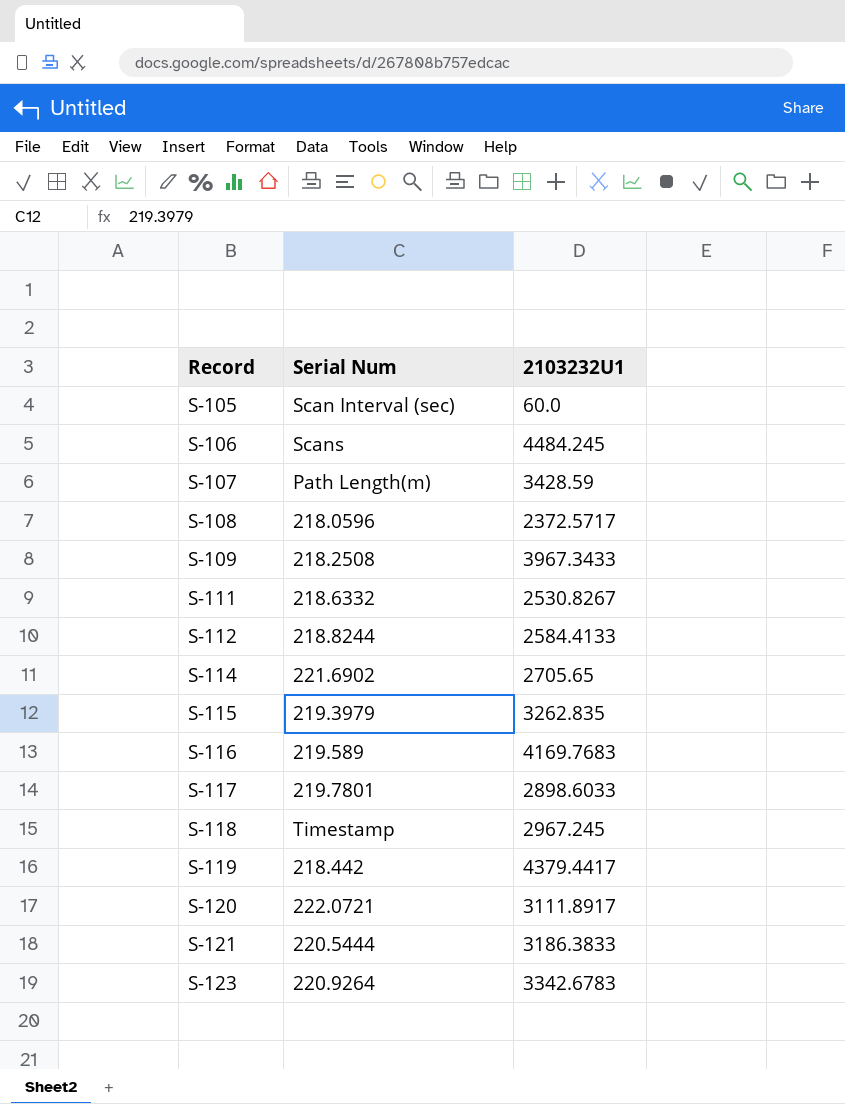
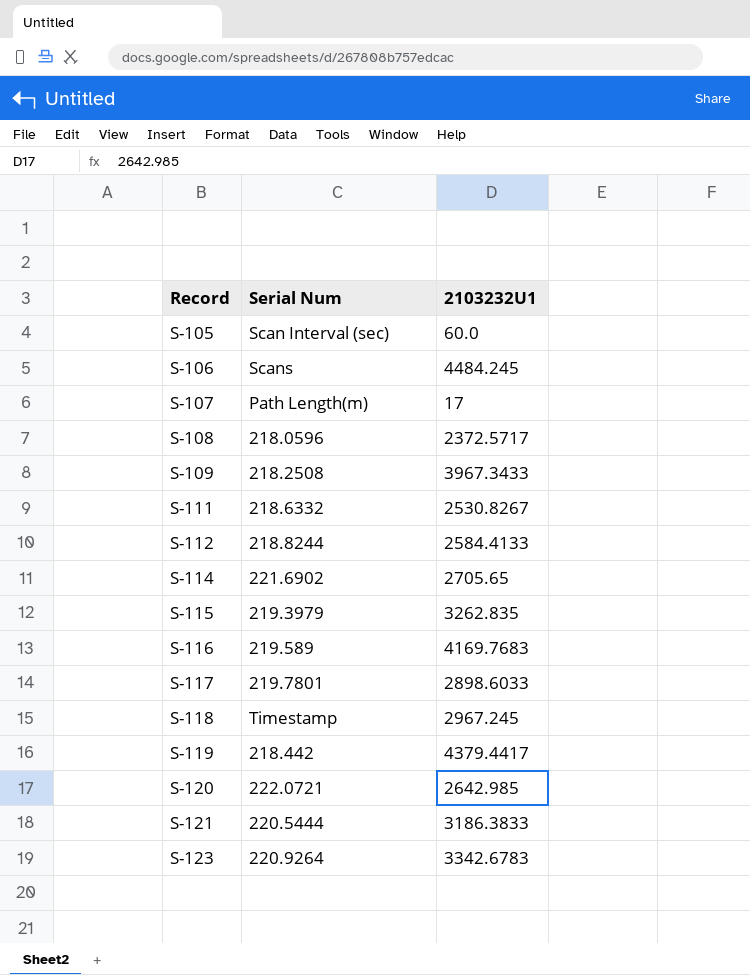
S-107 | 2103232U1: 3428.59 -> 17
S-120 | 2103232U1: 3111.8917 -> 2642.985

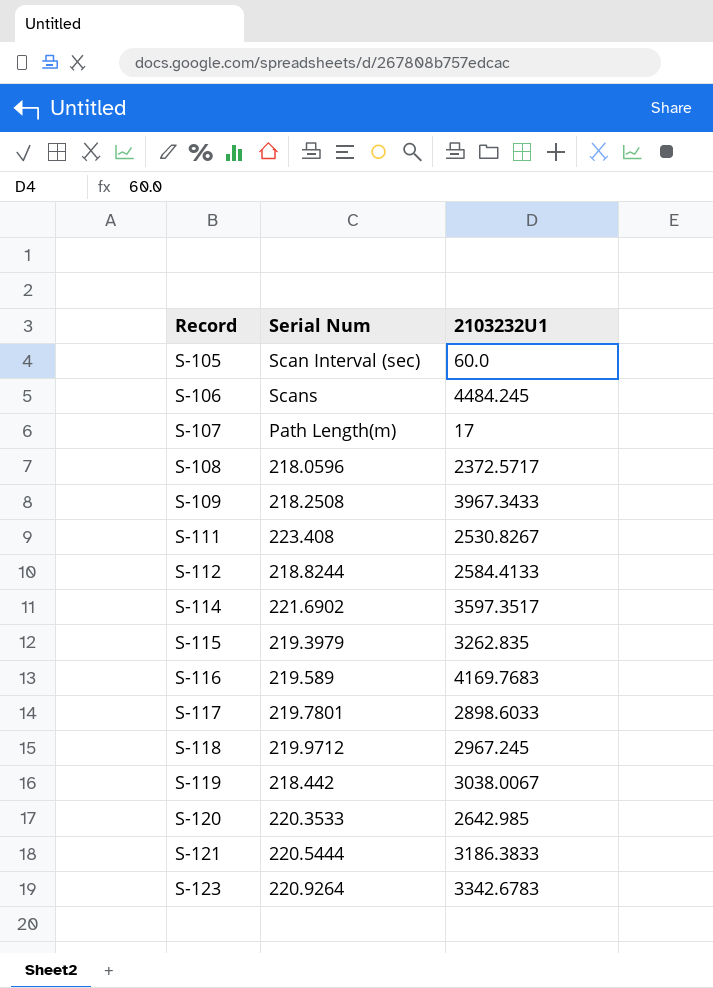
S-111 | Serial Num: 218.6332 -> 223.408
S-114 | 2103232U1: 2705.65 -> 3597.3517
S-118 | Serial Num: Timestamp -> 219.9712
S-119 | 2103232U1: 4379.4417 -> 3038.0067
S-120 | Serial Num: 222.0721 -> 220.3533

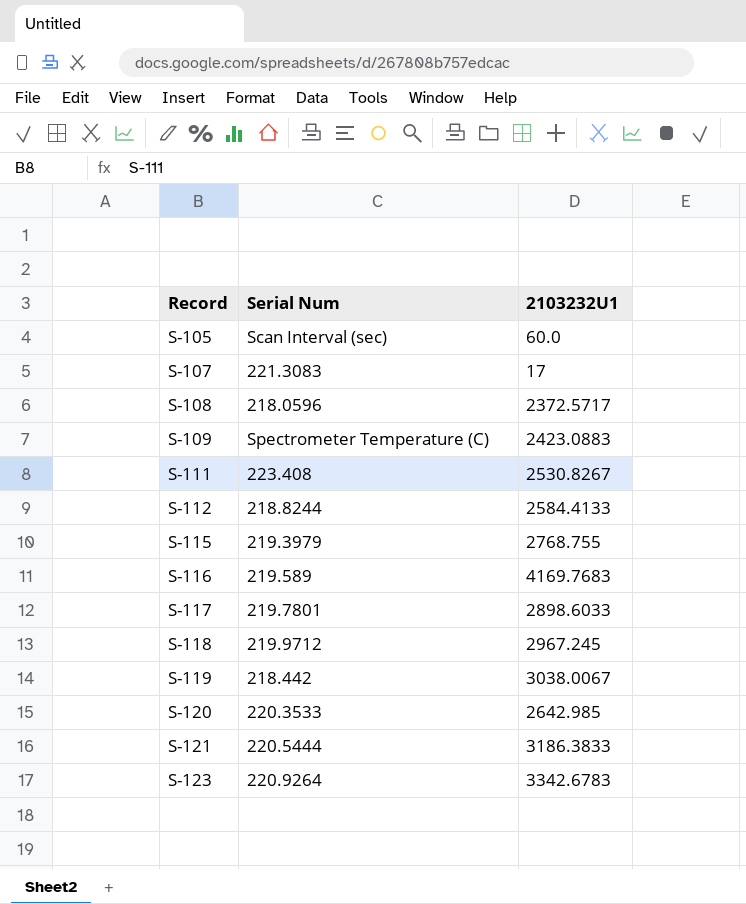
row S-106: Scans | 4484.245 -> none
row S-114: 221.6902 | 3597.3517 -> none
S-107 | Serial Num: Path Length(m) -> 221.3083
S-109 | Serial Num: 218.2508 -> Spectrometer Temperature (C)
S-109 | 2103232U1: 3967.3433 -> 2423.0883
S-115 | 2103232U1: 3262.835 -> 2768.755

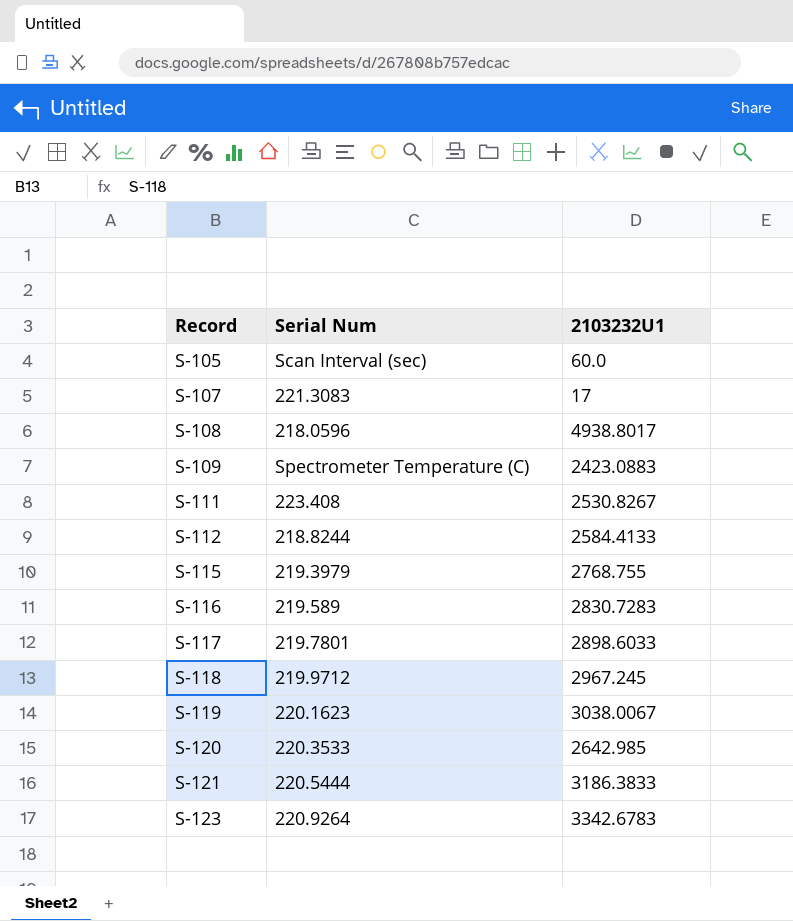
S-108 | 2103232U1: 2372.5717 -> 4938.8017
S-116 | 2103232U1: 4169.7683 -> 2830.7283
S-119 | Serial Num: 218.442 -> 220.1623

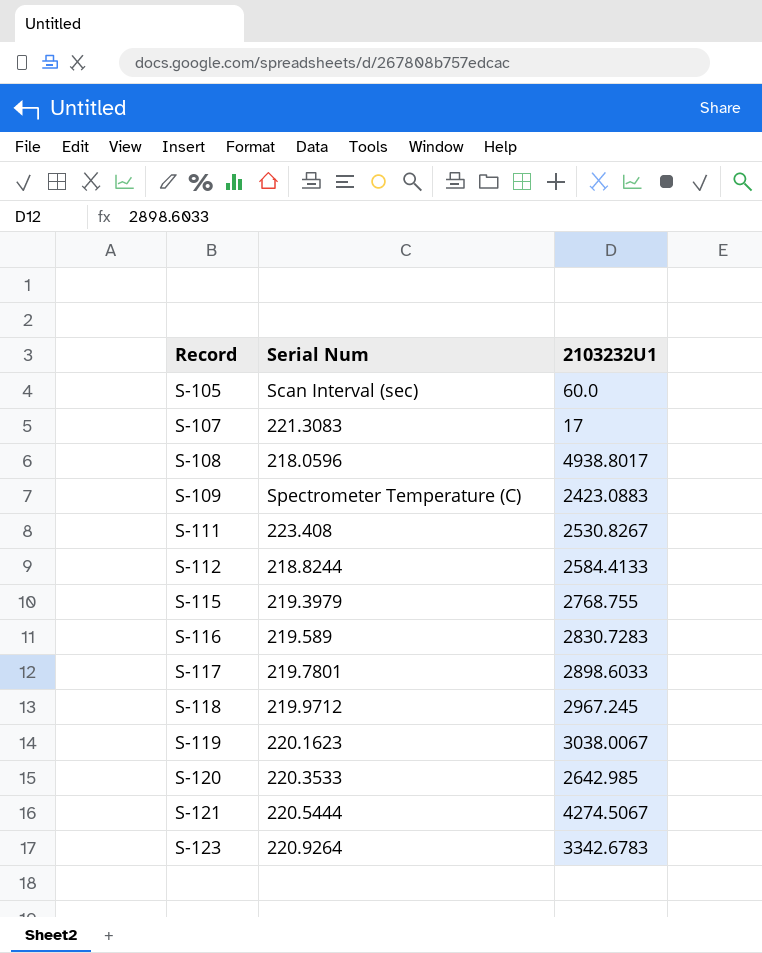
S-121 | 2103232U1: 3186.3833 -> 4274.5067

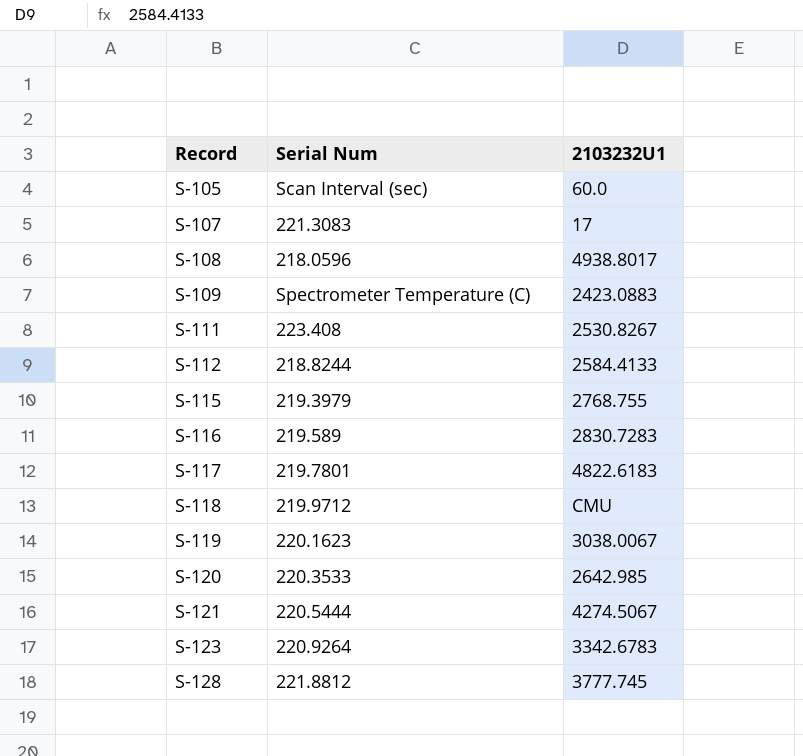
S-117 | 2103232U1: 2898.6033 -> 4822.6183
S-118 | 2103232U1: 2967.245 -> CMU
row S-128: none -> 221.8812 | 3777.745

